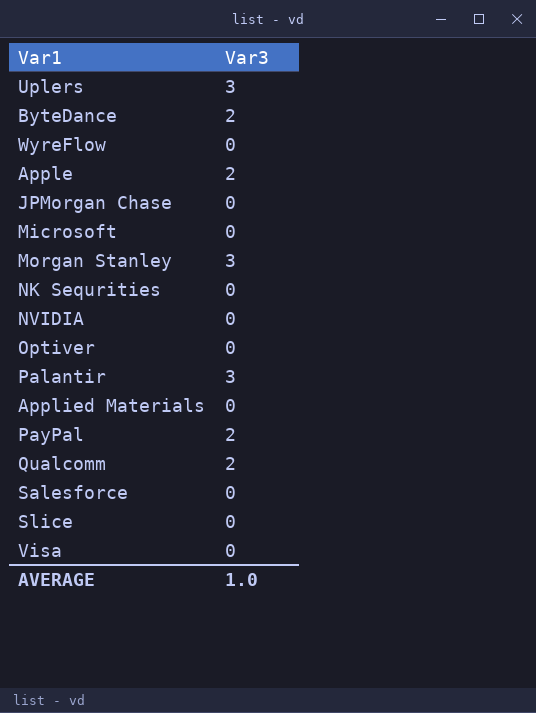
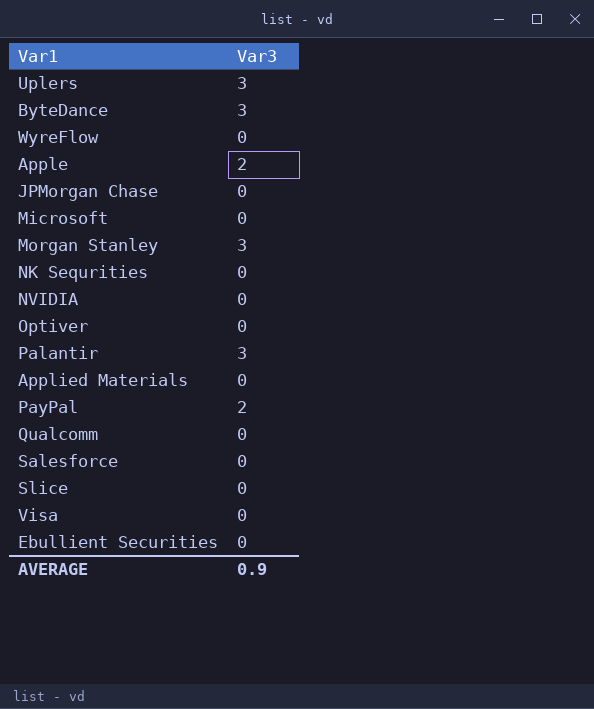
ByteDance | Var3: 2 -> 3
Qualcomm | Var3: 2 -> 0
row Ebullient Securities: none -> 0
AVERAGE | Var3: 1.0 -> 0.9

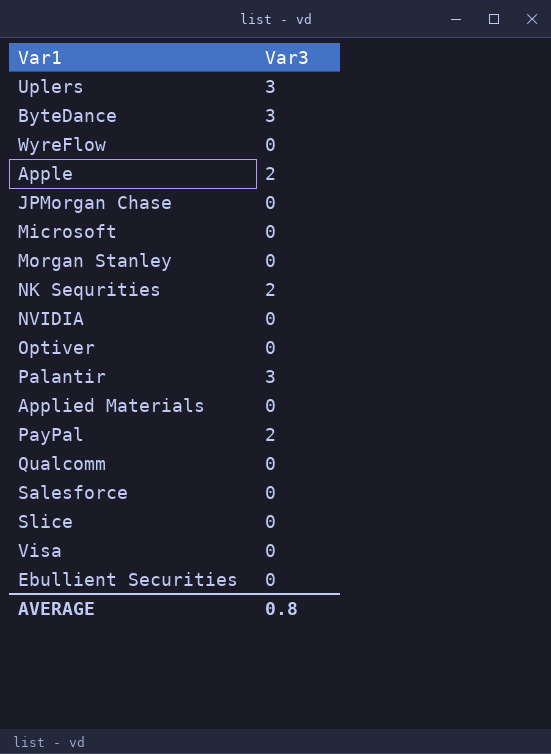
Morgan Stanley | Var3: 3 -> 0
NK Sequrities | Var3: 0 -> 2
AVERAGE | Var3: 0.9 -> 0.8

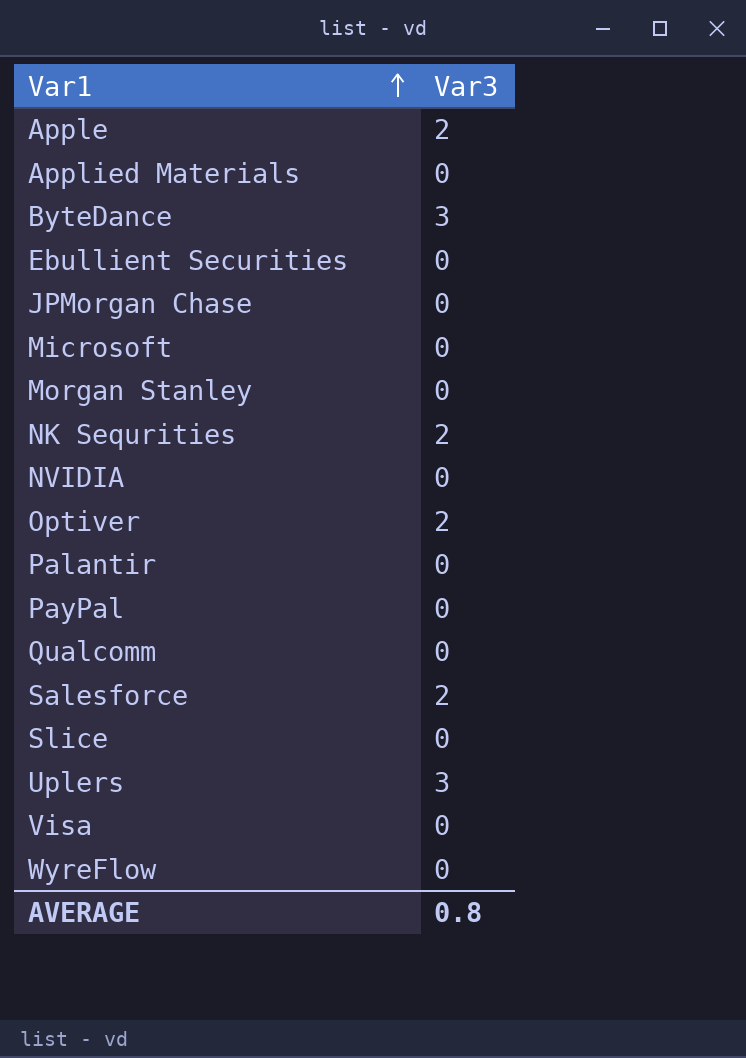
row order: none -> Var1 ascending
Optiver | Var3: 0 -> 2
Palantir | Var3: 3 -> 0
PayPal | Var3: 2 -> 0
Salesforce | Var3: 0 -> 2

